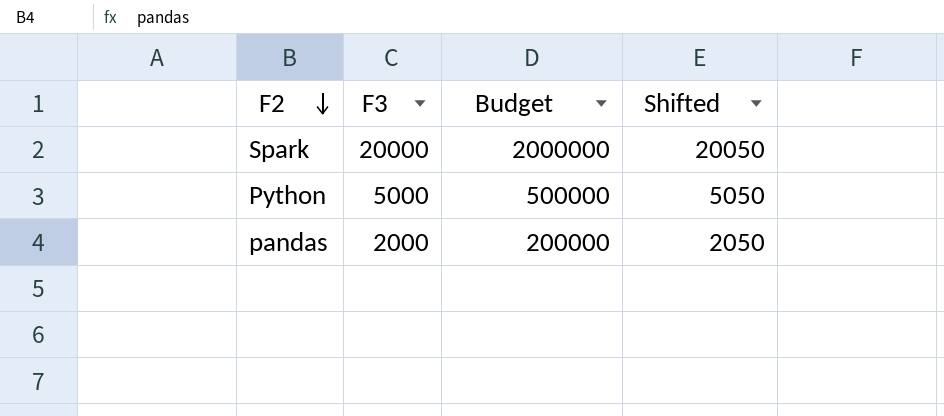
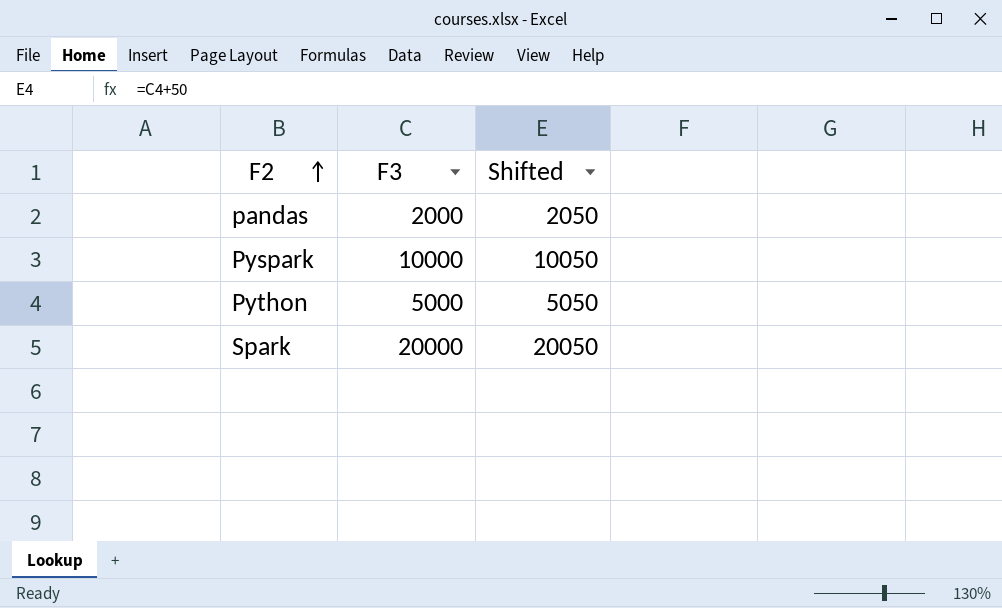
row order: F2 descending -> F2 ascending
column Budget | formula: [F3] * 100 -> none
row Pyspark: none -> 10000 | 10050

